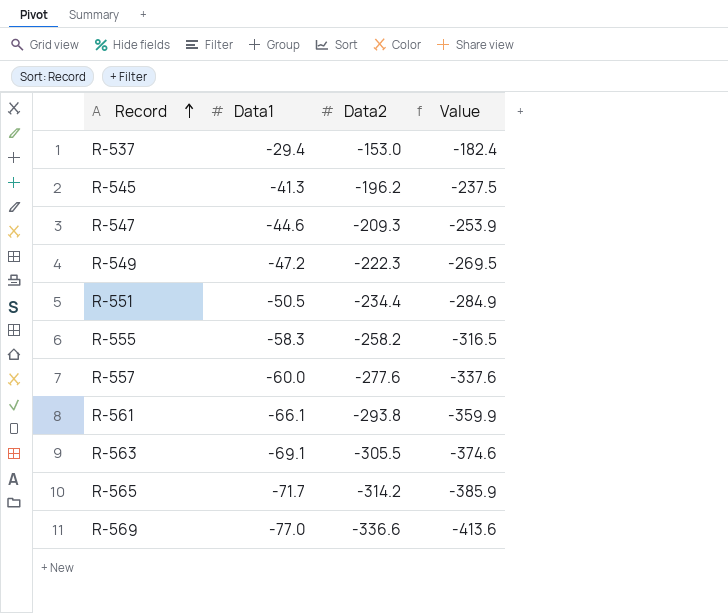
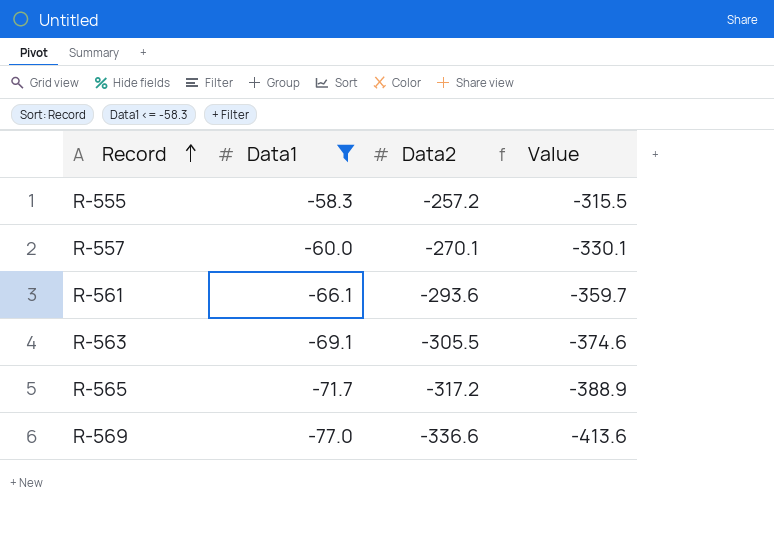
filter: none -> Data1 <= -58.3
R-555 | Data2: -258.2 -> -257.2
R-555 | Value: -316.5 -> -315.5
R-557 | Data2: -277.6 -> -270.1
R-557 | Value: -337.6 -> -330.1
R-561 | Data2: -293.8 -> -293.6
R-561 | Value: -359.9 -> -359.7
R-565 | Data2: -314.2 -> -317.2
R-565 | Value: -385.9 -> -388.9

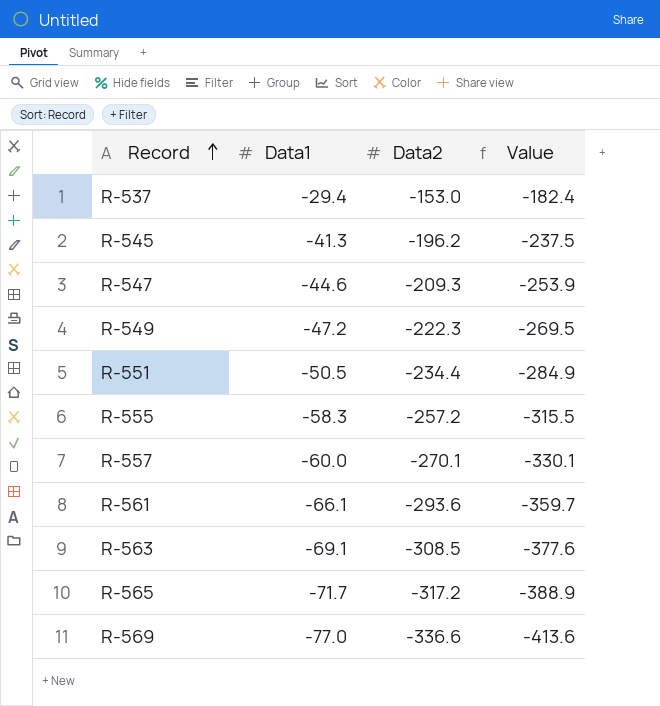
filter: Data1 <= -58.3 -> none
R-563 | Data2: -305.5 -> -308.5
R-563 | Value: -374.6 -> -377.6

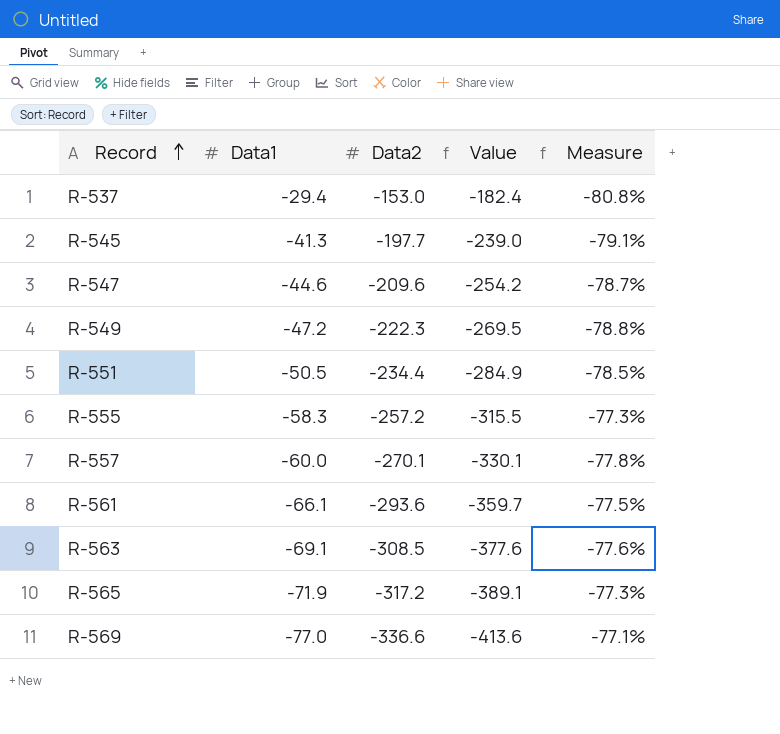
column Measure | formula: none -> ([Data1] - [Data2]) / [Data2]
R-545 | Data2: -196.2 -> -197.7
R-545 | Value: -237.5 -> -239.0
R-547 | Data2: -209.3 -> -209.6
R-547 | Value: -253.9 -> -254.2
R-565 | Data1: -71.7 -> -71.9
R-565 | Value: -388.9 -> -389.1

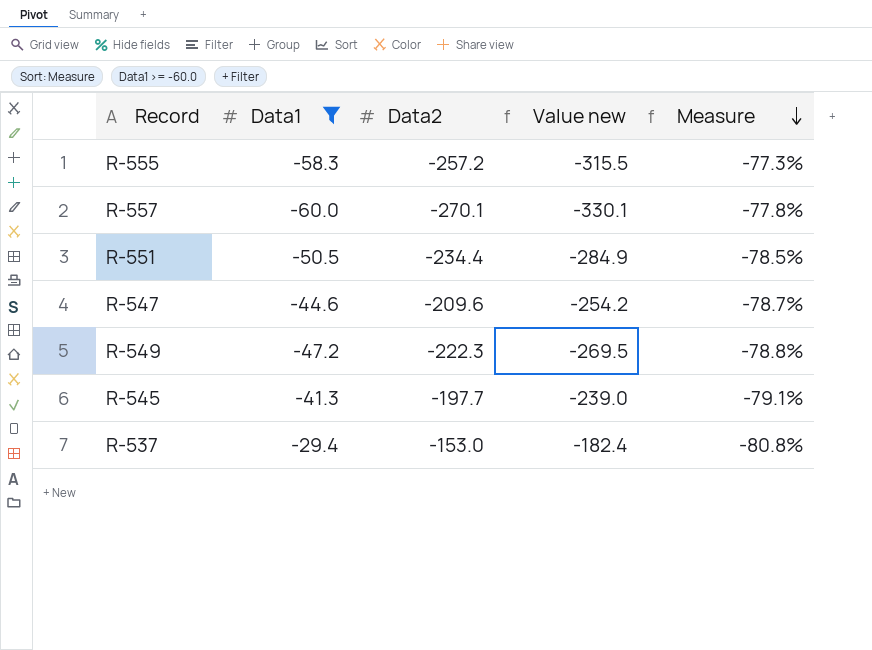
filter: none -> Data1 >= -60.0
row order: Record ascending -> Measure descending
column name: Value -> Value new

